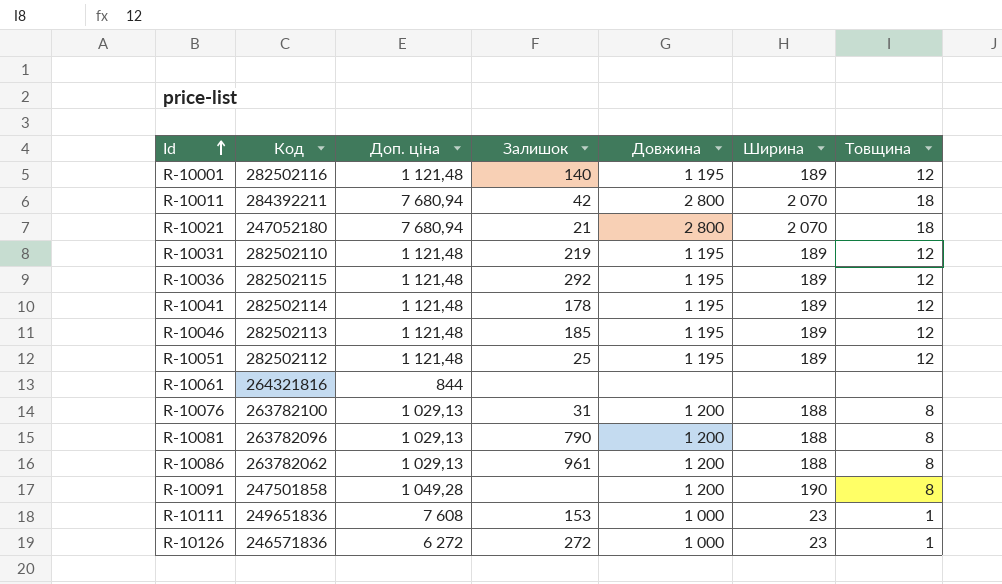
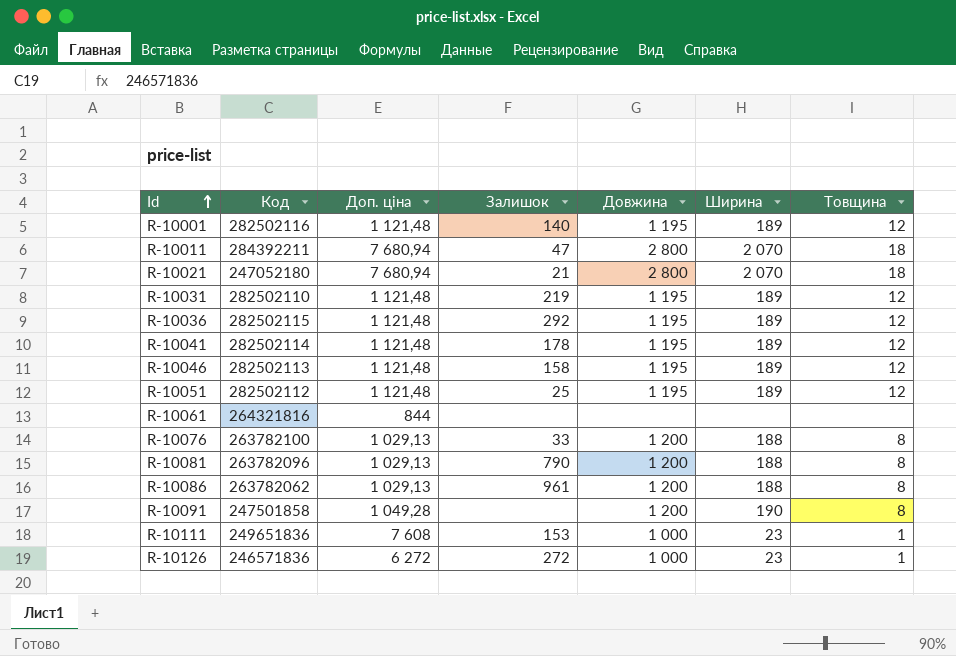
R-10011 | Залишок: 42 -> 47
R-10046 | Залишок: 185 -> 158
R-10076 | Залишок: 31 -> 33

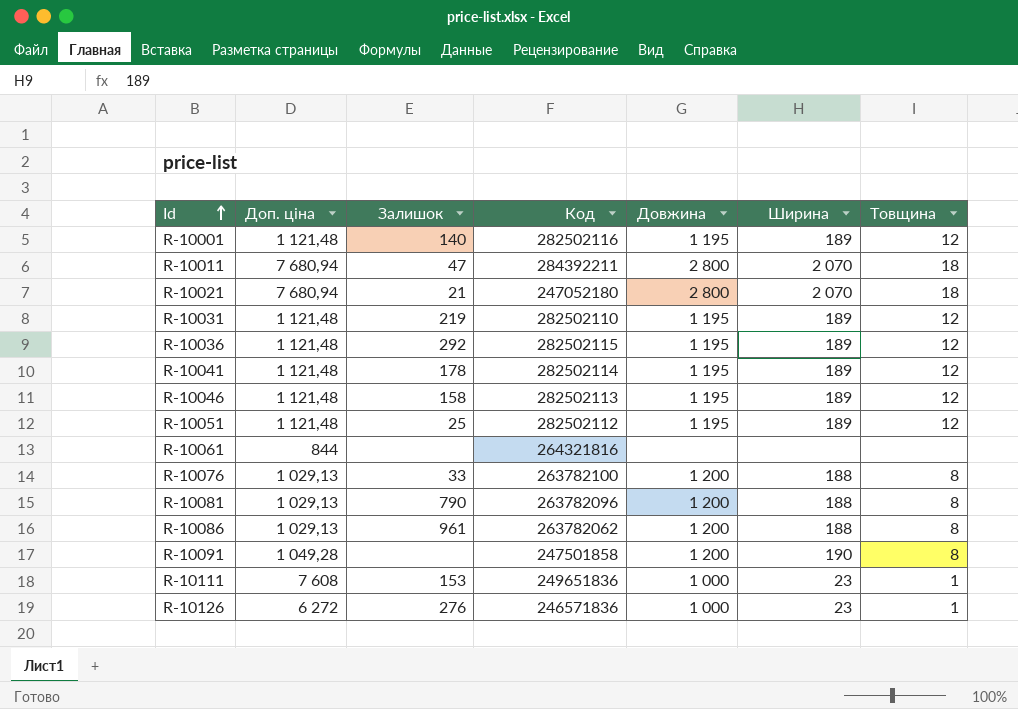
column Код | position: 2 -> 4
R-10126 | Залишок: 272 -> 276

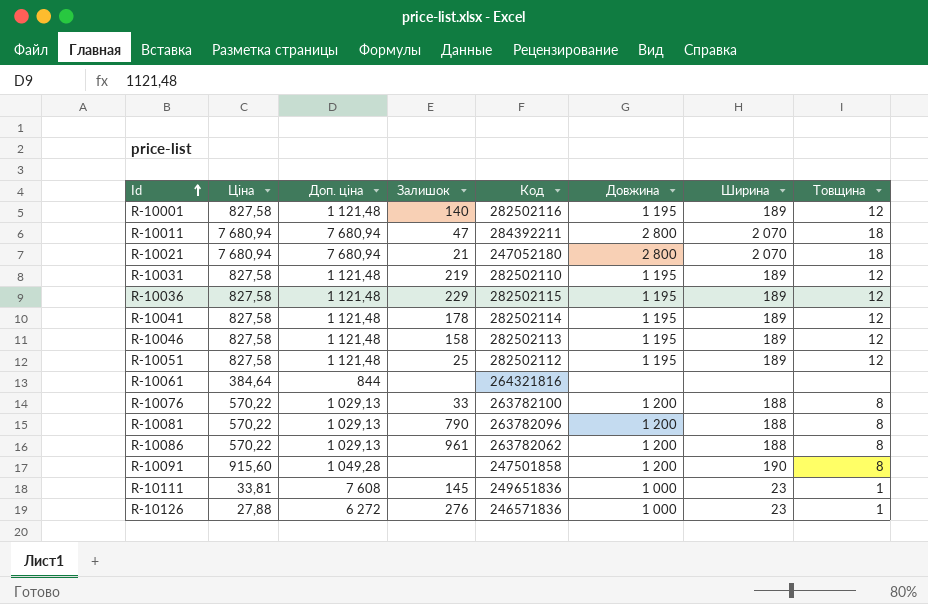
column Ціна | position: none -> 2
R-10036 | Залишок: 292 -> 229
R-10111 | Залишок: 153 -> 145

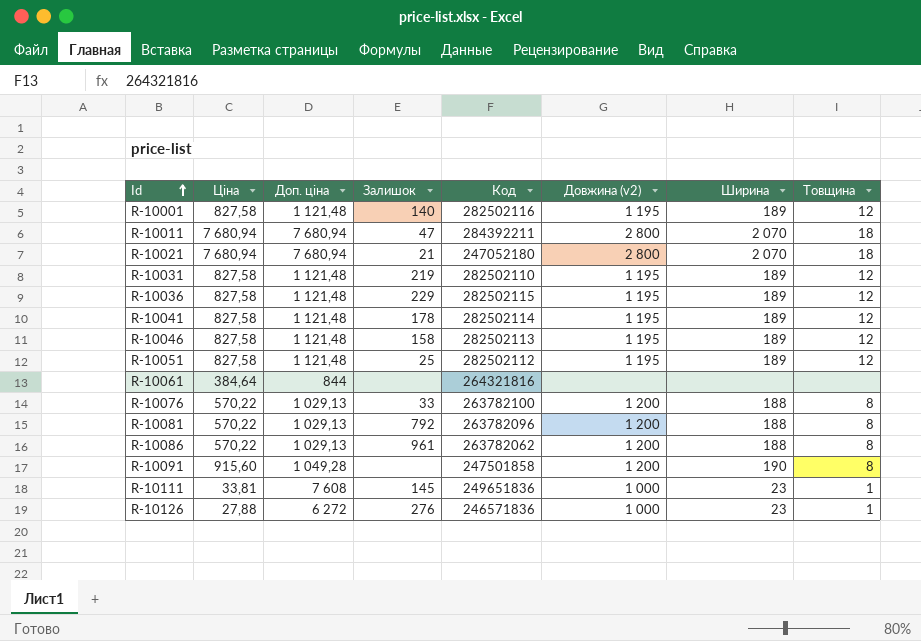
column name: Довжина -> Довжина (v2)
R-10081 | Залишок: 790 -> 792

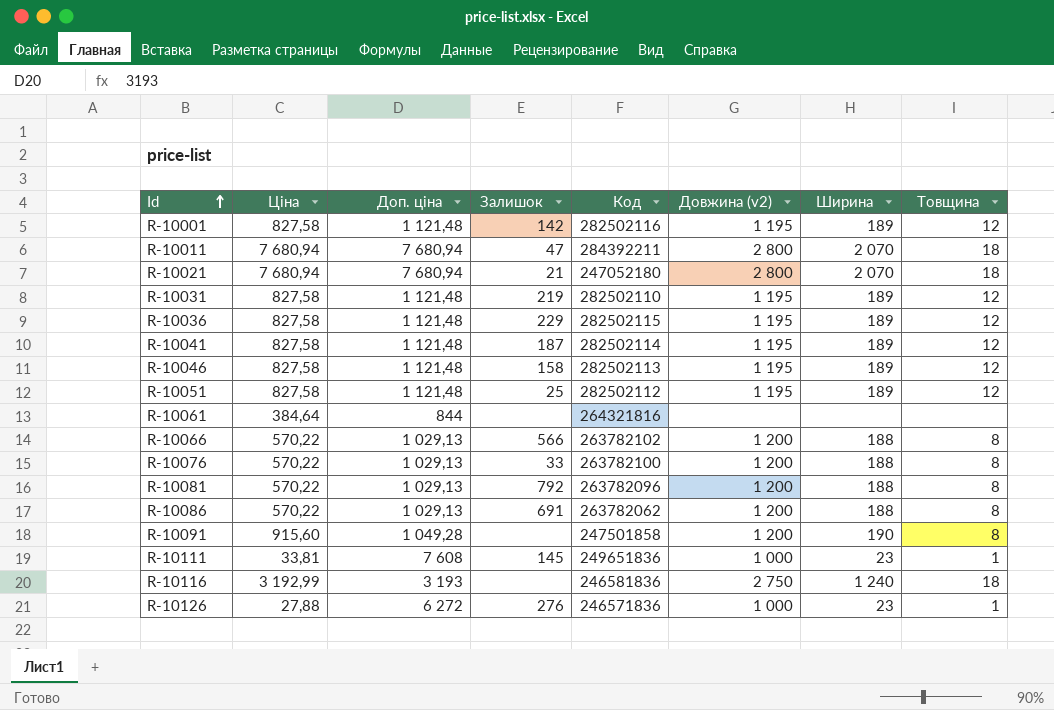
R-10001 | Залишок: 140 -> 142
R-10041 | Залишок: 178 -> 187
row R-10066: none -> 570,22 | 1 029,13 | 566 | 263782102 | 1 200 | 188 | 8
R-10086 | Залишок: 961 -> 691
row R-10116: none -> 3 192,99 | 3 193 | none | 246581836 | 2 750 | 1 240 | 18

